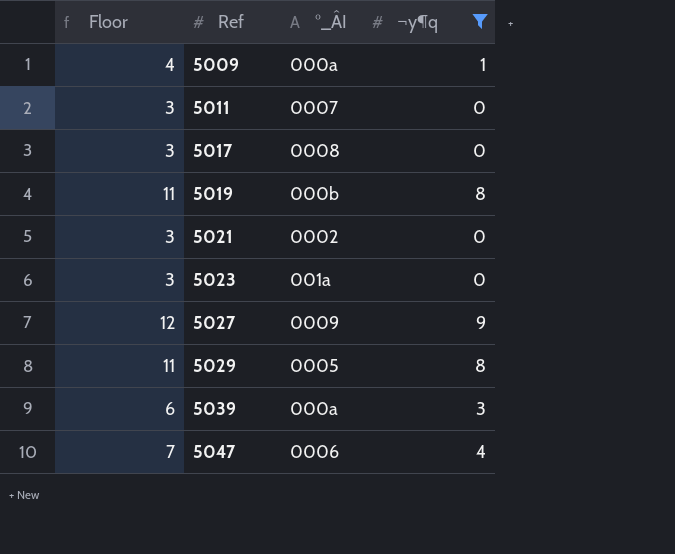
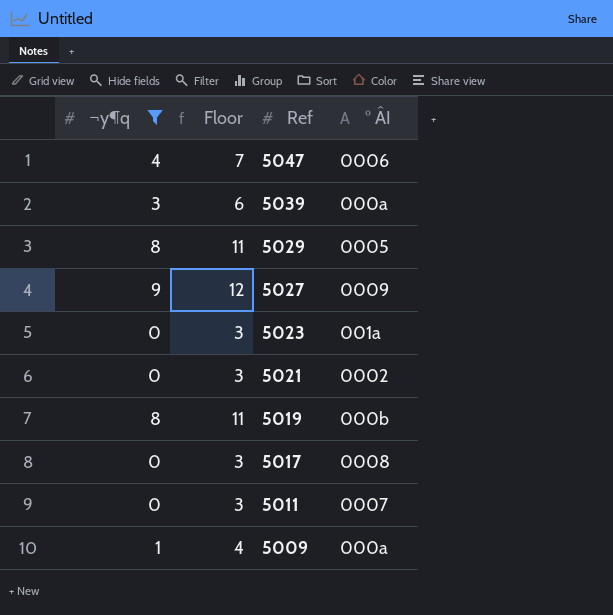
row order: Ref ascending -> Ref descending
column ¬y¶q | position: 4 -> 1
column name: °_ÂI -> ° ÂI

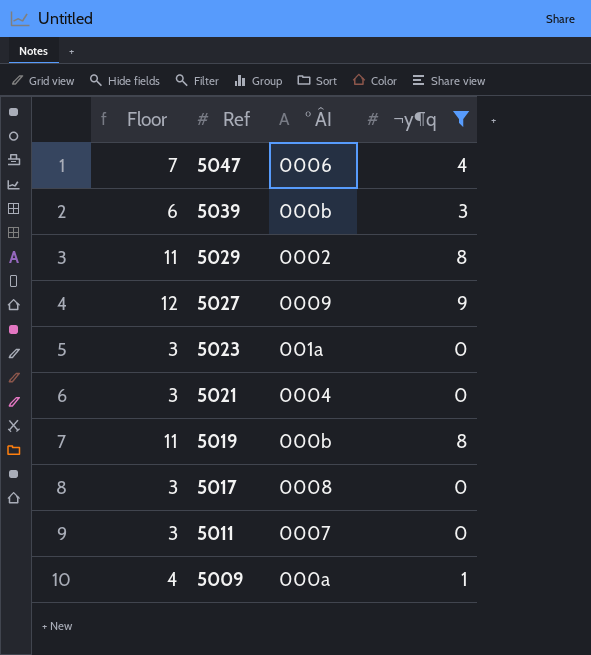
column ¬y¶q | position: 1 -> 4
5039 | ° ÂI: 000a -> 000b
5029 | ° ÂI: 0005 -> 0002
5021 | ° ÂI: 0002 -> 0004

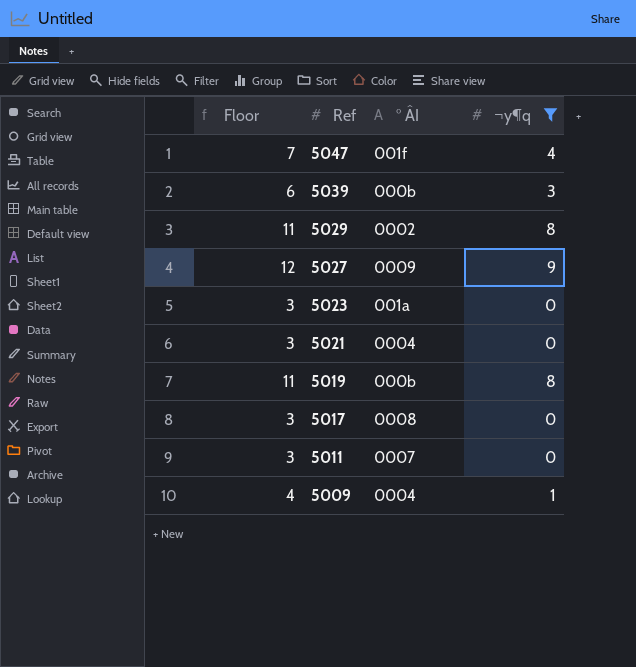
5047 | ° ÂI: 0006 -> 001f
5009 | ° ÂI: 000a -> 0004

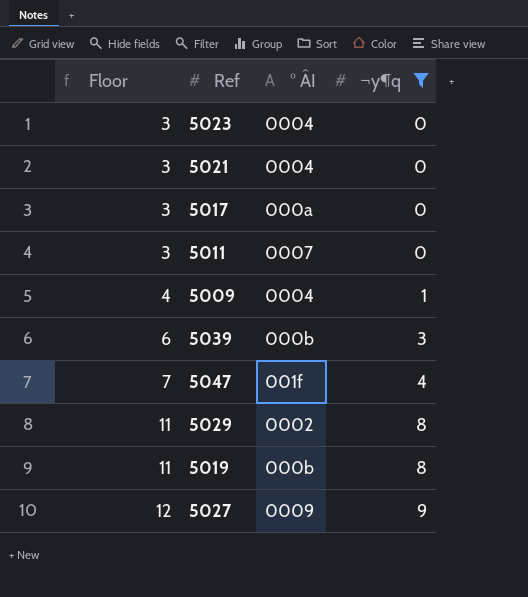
row order: Ref descending -> Floor ascending
5023 | ° ÂI: 001a -> 0004
5017 | ° ÂI: 0008 -> 000a

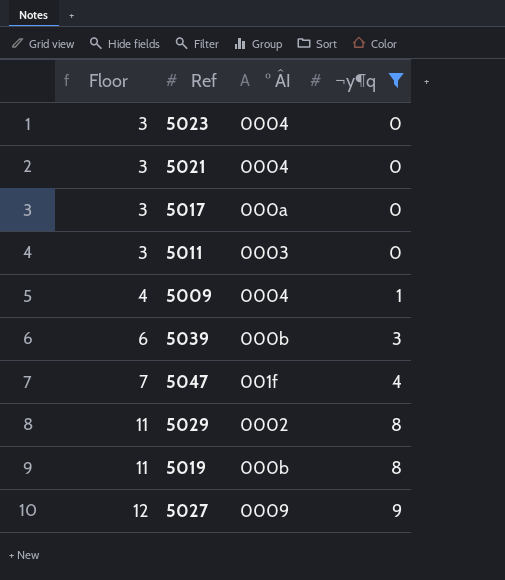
5011 | ° ÂI: 0007 -> 0003

